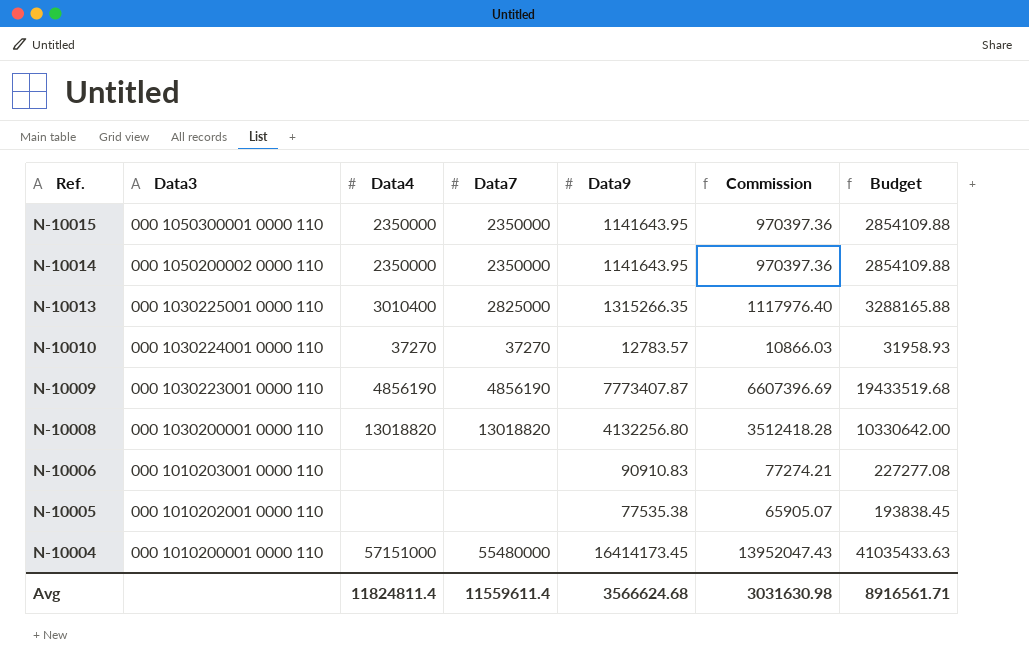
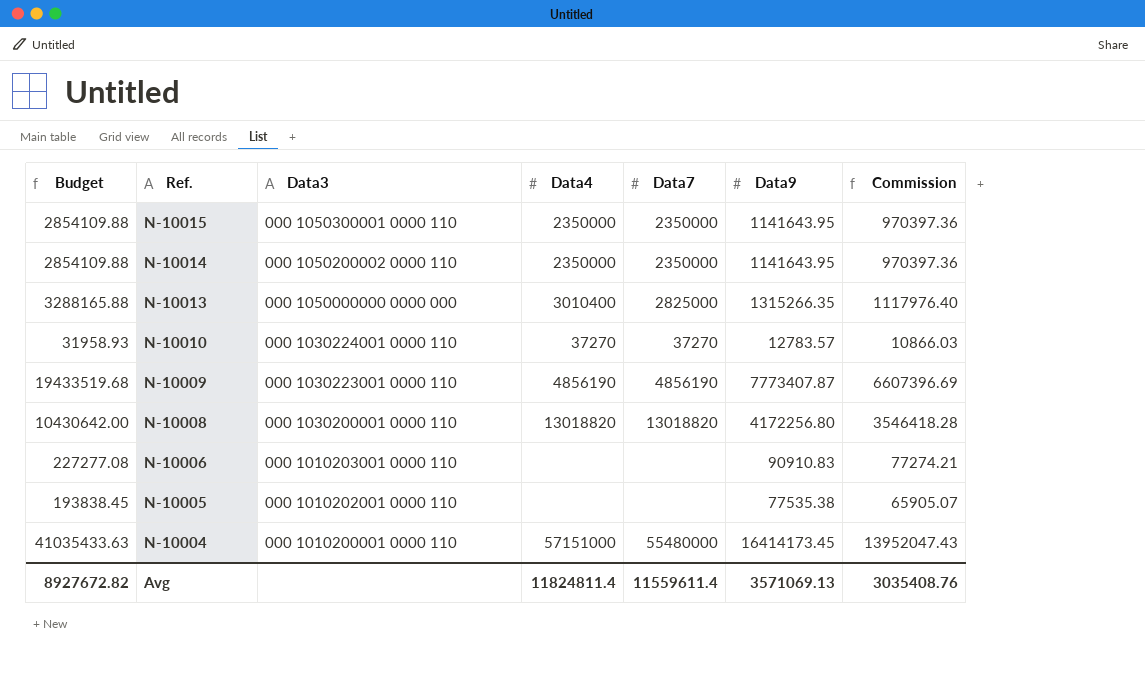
column Budget | position: 7 -> 1
N-10013 | Data3: 000 1030225001 0000 110 -> 000 1050000000 0000 000
N-10008 | Budget: 10330642.00 -> 10430642.00
N-10008 | Data9: 4132256.80 -> 4172256.80
N-10008 | Commission: 3512418.28 -> 3546418.28
Avg | Budget: 8916561.71 -> 8927672.82
Avg | Data9: 3566624.68 -> 3571069.13
Avg | Commission: 3031630.98 -> 3035408.76

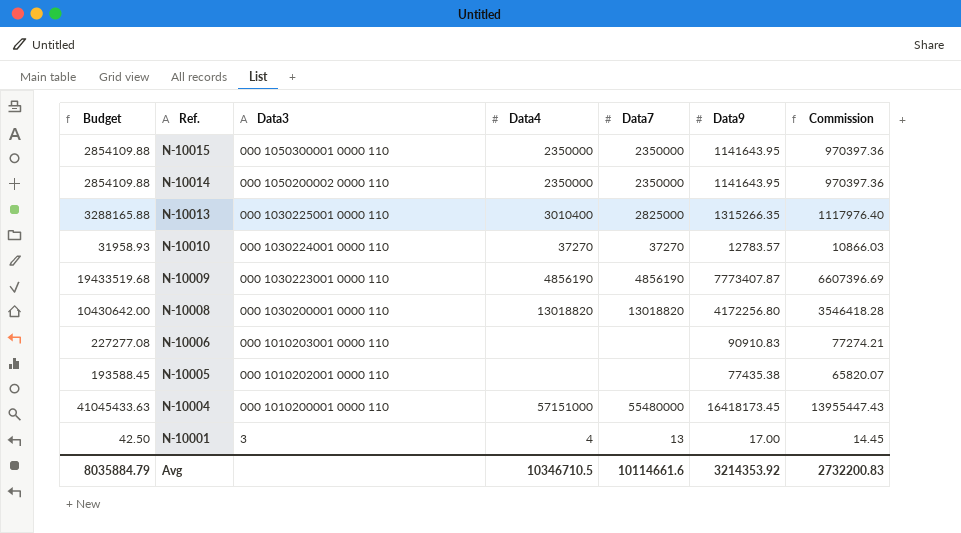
N-10013 | Data3: 000 1050000000 0000 000 -> 000 1030225001 0000 110
N-10005 | Budget: 193838.45 -> 193588.45
N-10005 | Data9: 77535.38 -> 77435.38
N-10005 | Commission: 65905.07 -> 65820.07
N-10004 | Budget: 41035433.63 -> 41045433.63
N-10004 | Data9: 16414173.45 -> 16418173.45
N-10004 | Commission: 13952047.43 -> 13955447.43
row N-10001: none -> 42.50 | 3 | 4 | 13 | 17.00 | 14.45
Avg | Budget: 8927672.82 -> 8035884.79
Avg | Data4: 11824811.4 -> 10346710.5
Avg | Data7: 11559611.4 -> 10114661.6
Avg | Data9: 3571069.13 -> 3214353.92
Avg | Commission: 3035408.76 -> 2732200.83

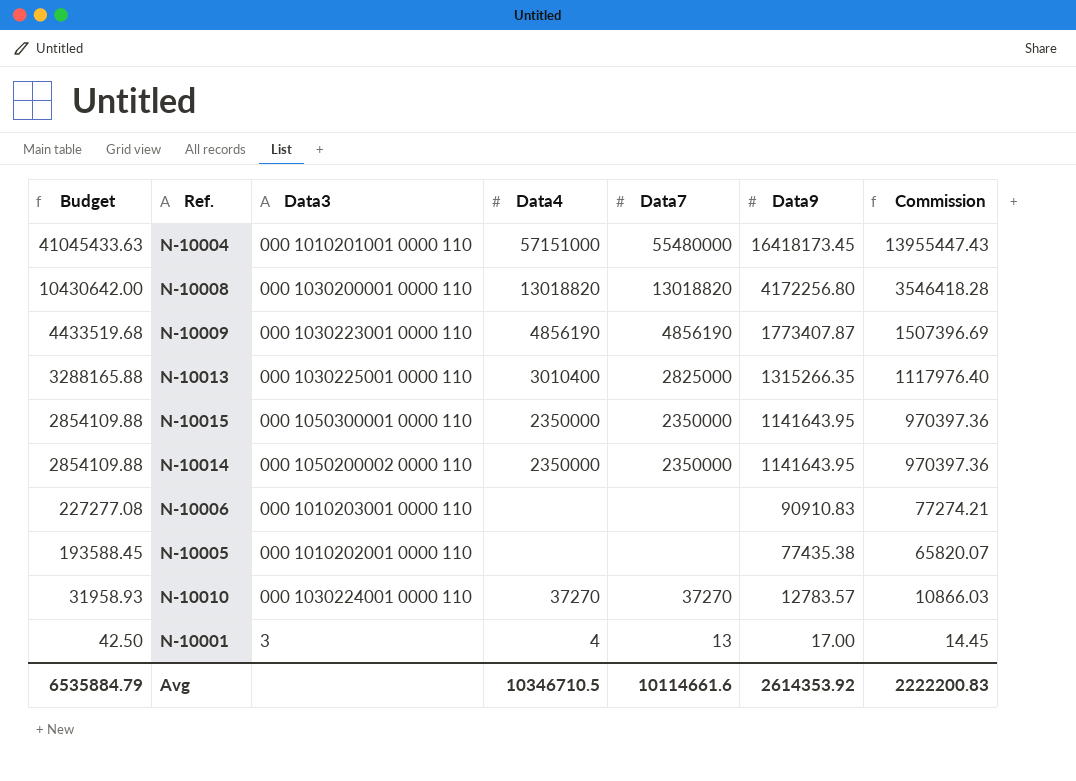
row order: Ref. descending -> Budget descending
N-10004 | Data3: 000 1010200001 0000 110 -> 000 1010201001 0000 110
N-10009 | Budget: 19433519.68 -> 4433519.68
N-10009 | Data9: 7773407.87 -> 1773407.87
N-10009 | Commission: 6607396.69 -> 1507396.69
Avg | Budget: 8035884.79 -> 6535884.79
Avg | Data9: 3214353.92 -> 2614353.92
Avg | Commission: 2732200.83 -> 2222200.83

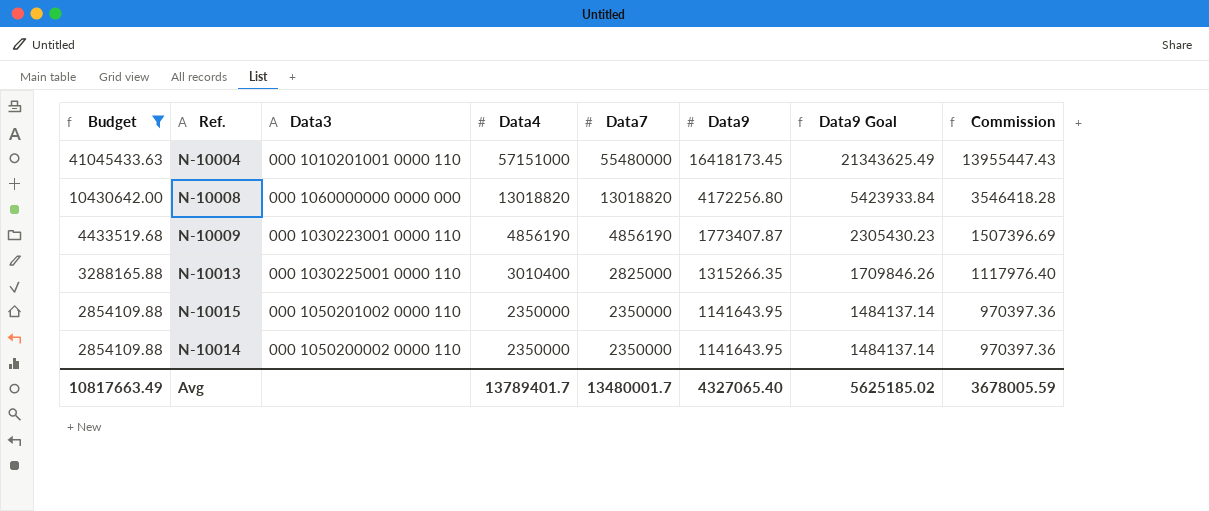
filter: none -> Budget >= 2854109.88
column Data9 Goal | formula: none -> [Data9] * 1.3
N-10008 | Data3: 000 1030200001 0000 110 -> 000 1060000000 0000 000
N-10015 | Data3: 000 1050300001 0000 110 -> 000 1050201002 0000 110
Avg | Budget: 6535884.79 -> 10817663.49
Avg | Data4: 10346710.5 -> 13789401.7
Avg | Data7: 10114661.6 -> 13480001.7
Avg | Data9: 2614353.92 -> 4327065.40
Avg | Commission: 2222200.83 -> 3678005.59

